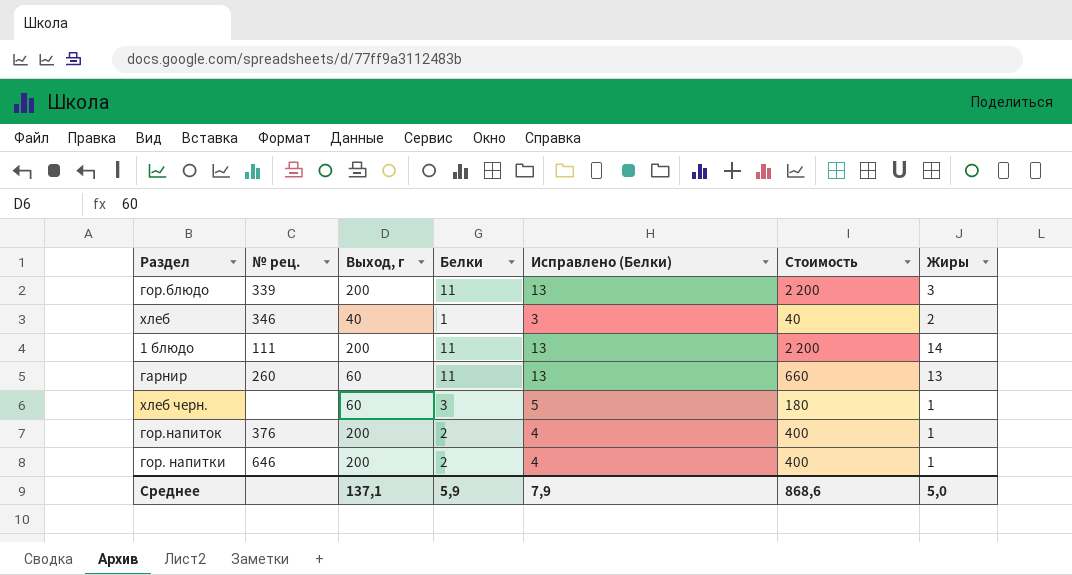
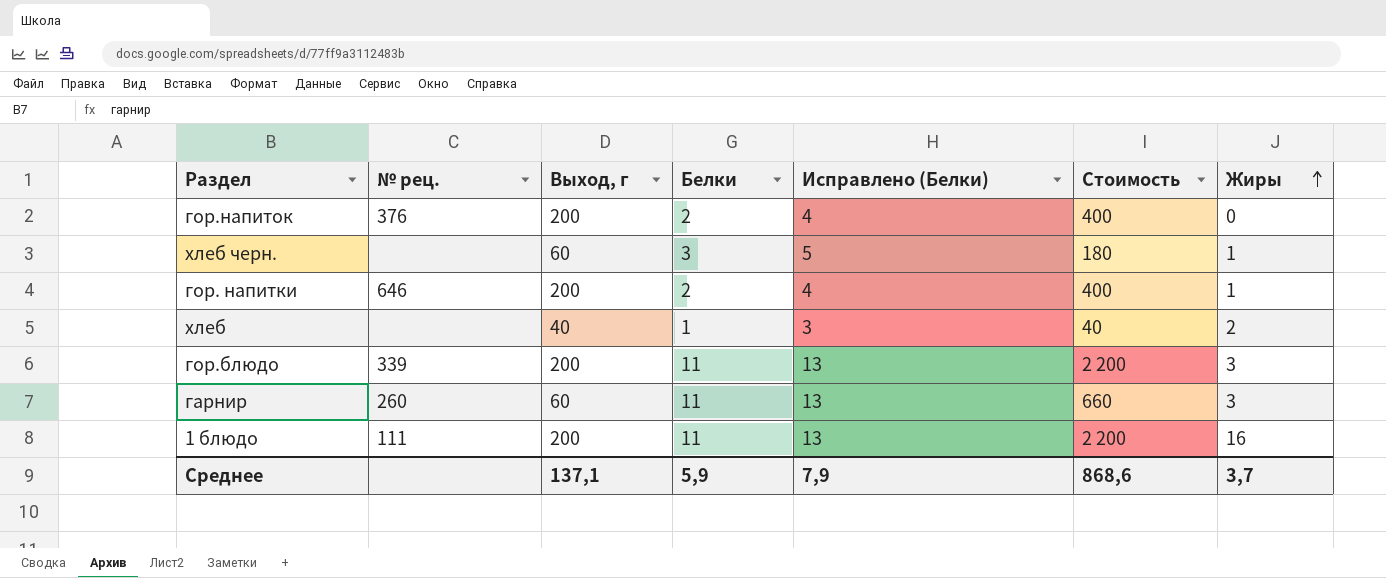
row order: none -> Жиры ascending
гор.напиток | Жиры: 1 -> 0
хлеб | № рец.: 346 -> none
гарнир | Жиры: 13 -> 3
1 блюдо | Жиры: 14 -> 16
Среднее | Жиры: 5,0 -> 3,7

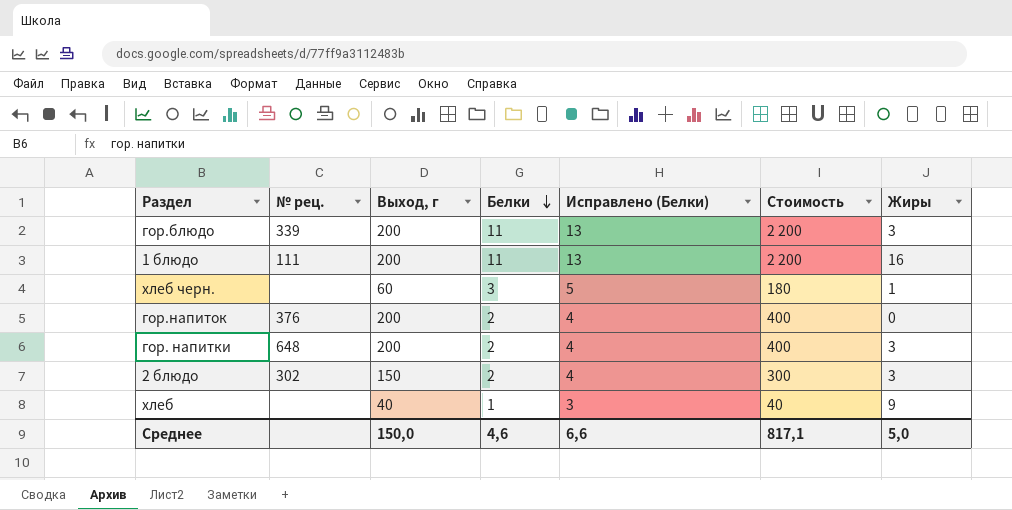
row order: Жиры ascending -> Белки descending
row гарнир: 260 | 60 | 11 | 13 | 660 | 3 -> none
гор. напитки | № рец.: 646 -> 648
гор. напитки | Жиры: 1 -> 3
row 2 блюдо: none -> 302 | 150 | 2 | 4 | 300 | 3
хлеб | Жиры: 2 -> 9
Среднее | Выход, г: 137,1 -> 150,0
Среднее | Белки: 5,9 -> 4,6
Среднее | Исправлено (Белки): 7,9 -> 6,6
Среднее | Стоимость: 868,6 -> 817,1
Среднее | Жиры: 3,7 -> 5,0

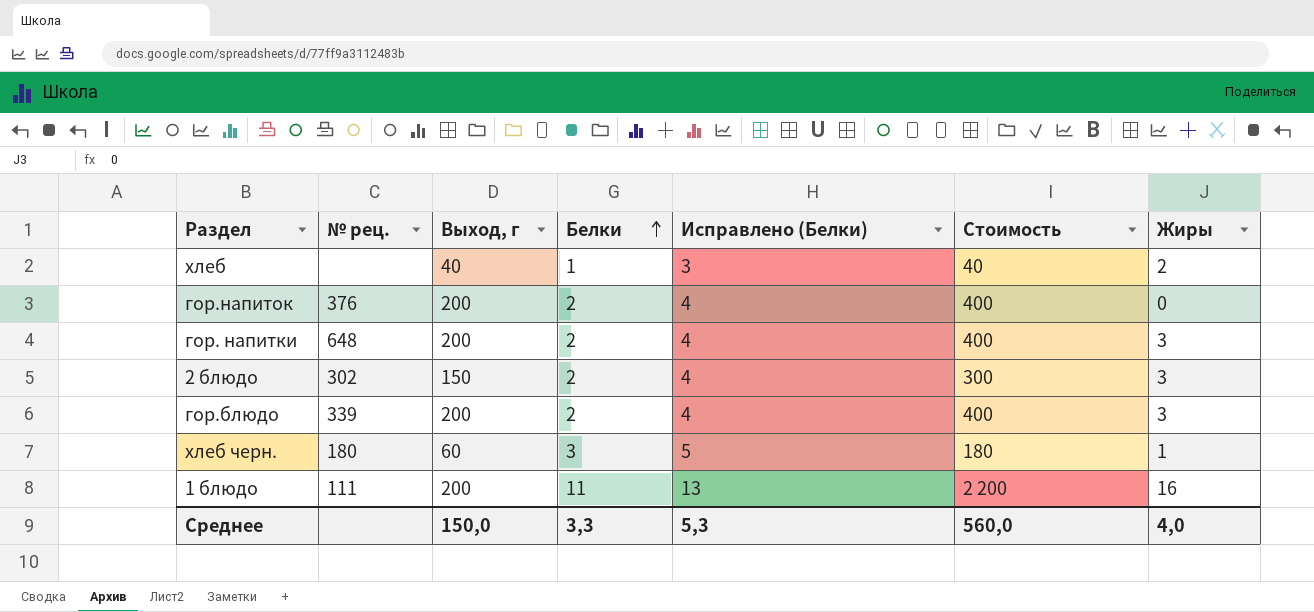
row order: Белки descending -> Белки ascending
хлеб | Жиры: 9 -> 2
гор.блюдо | Белки: 11 -> 2
гор.блюдо | Исправлено (Белки): 13 -> 4
гор.блюдо | Стоимость: 2 200 -> 400
хлеб черн. | № рец.: none -> 180
Среднее | Белки: 4,6 -> 3,3
Среднее | Исправлено (Белки): 6,6 -> 5,3
Среднее | Стоимость: 817,1 -> 560,0
Среднее | Жиры: 5,0 -> 4,0

